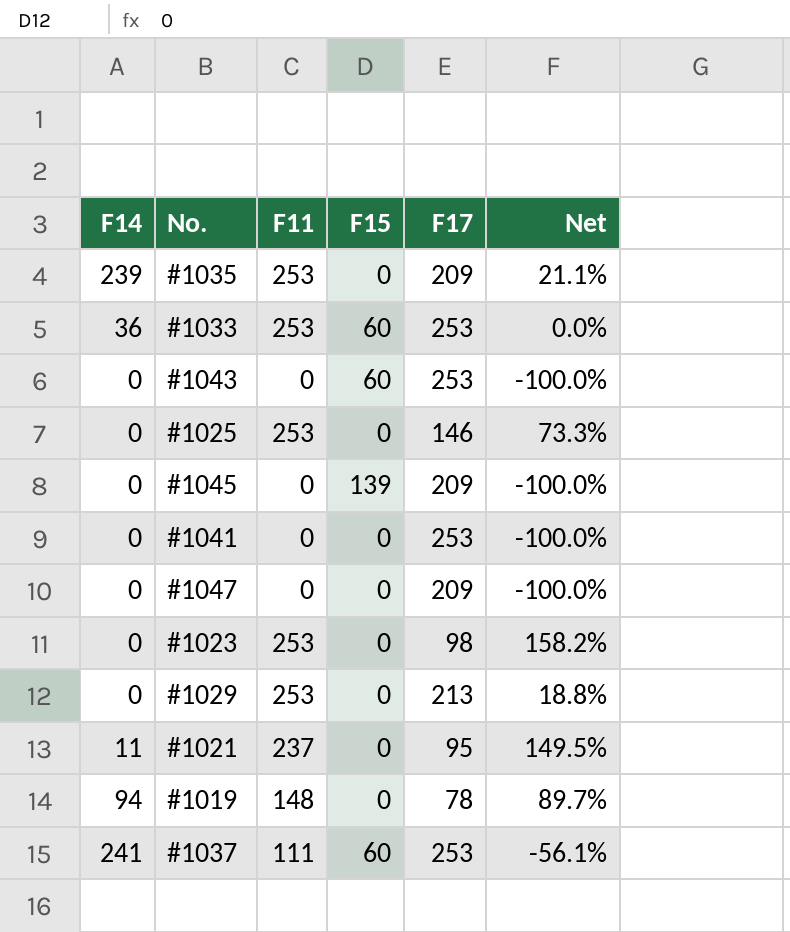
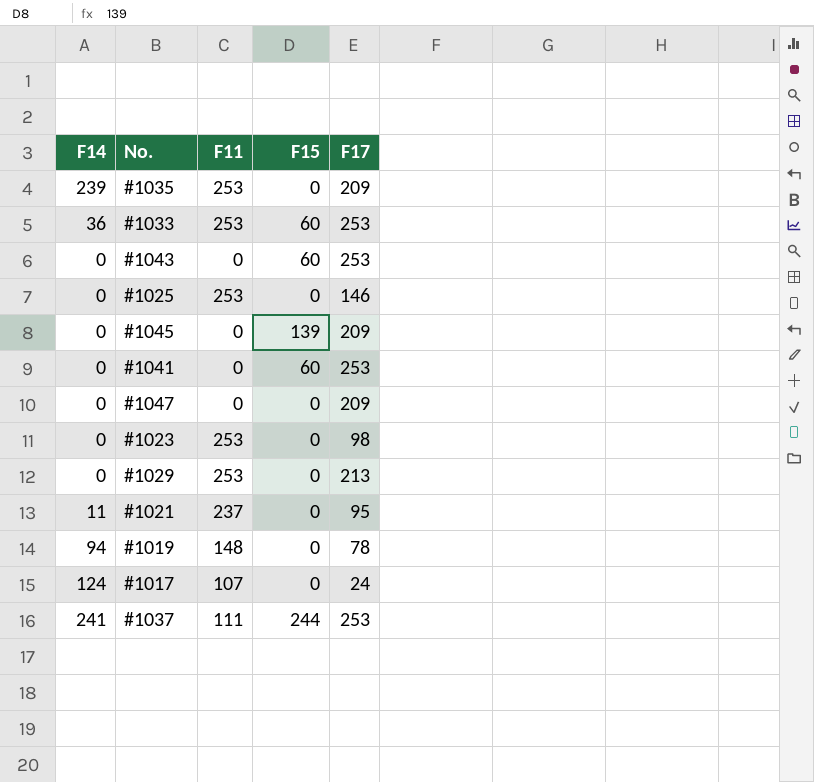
column Net | formula: ([F11] - [F17]) / [F17] -> none
#1041 | F15: 0 -> 60
row #1017: none -> 124 | 107 | 0 | 24
#1037 | F15: 60 -> 244

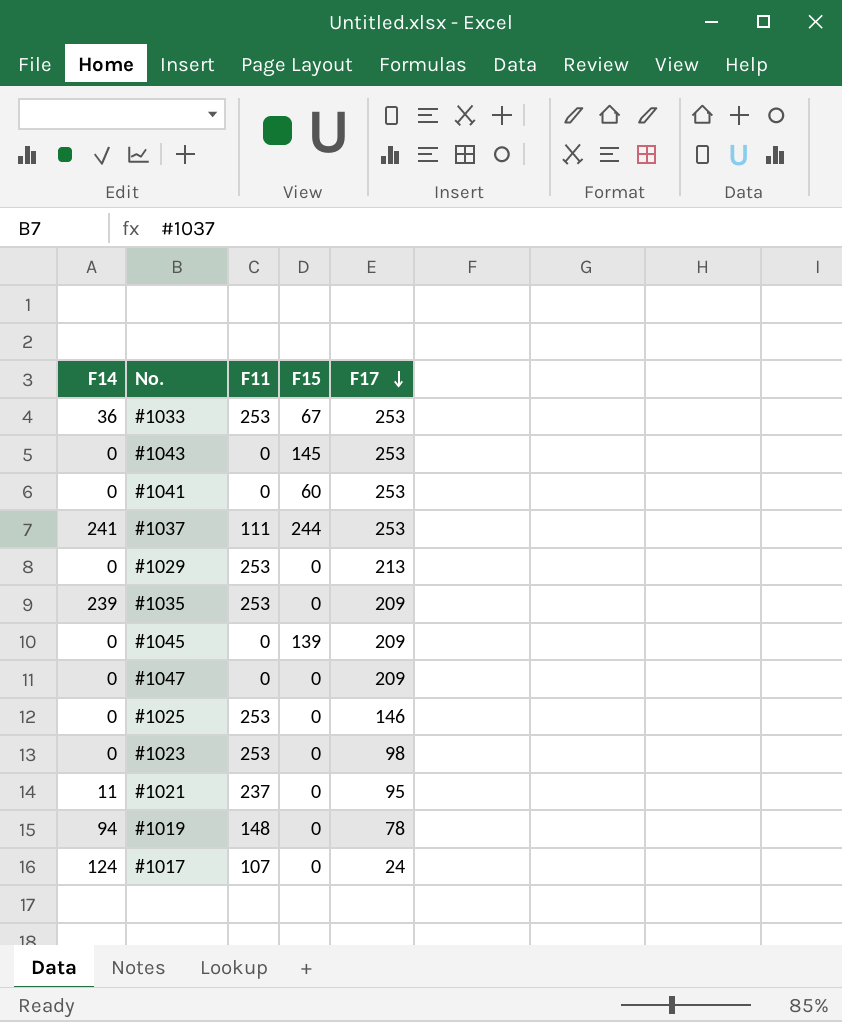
row order: none -> F17 descending
#1033 | F15: 60 -> 67
#1043 | F15: 60 -> 145

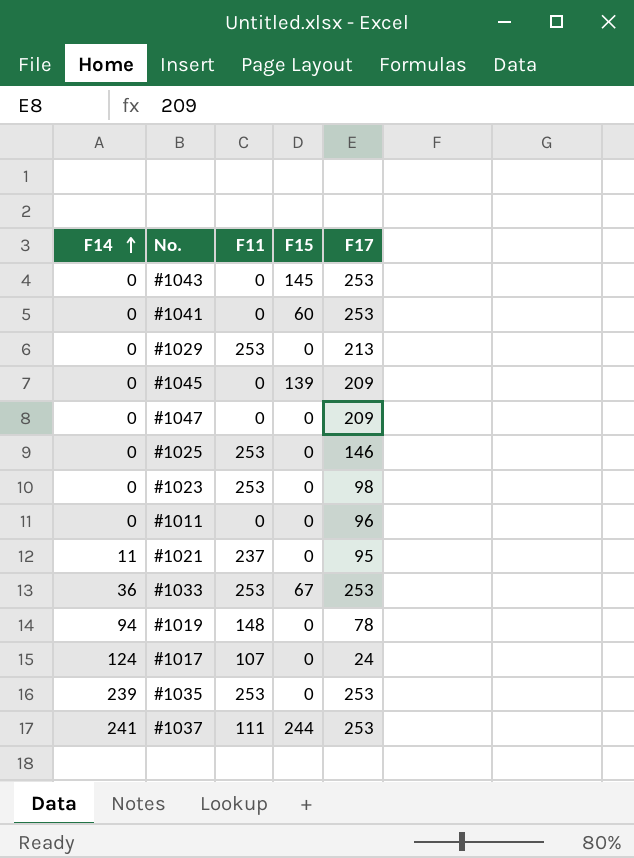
row order: F17 descending -> F14 ascending
row #1011: none -> 0 | 0 | 0 | 96
#1035 | F17: 209 -> 253

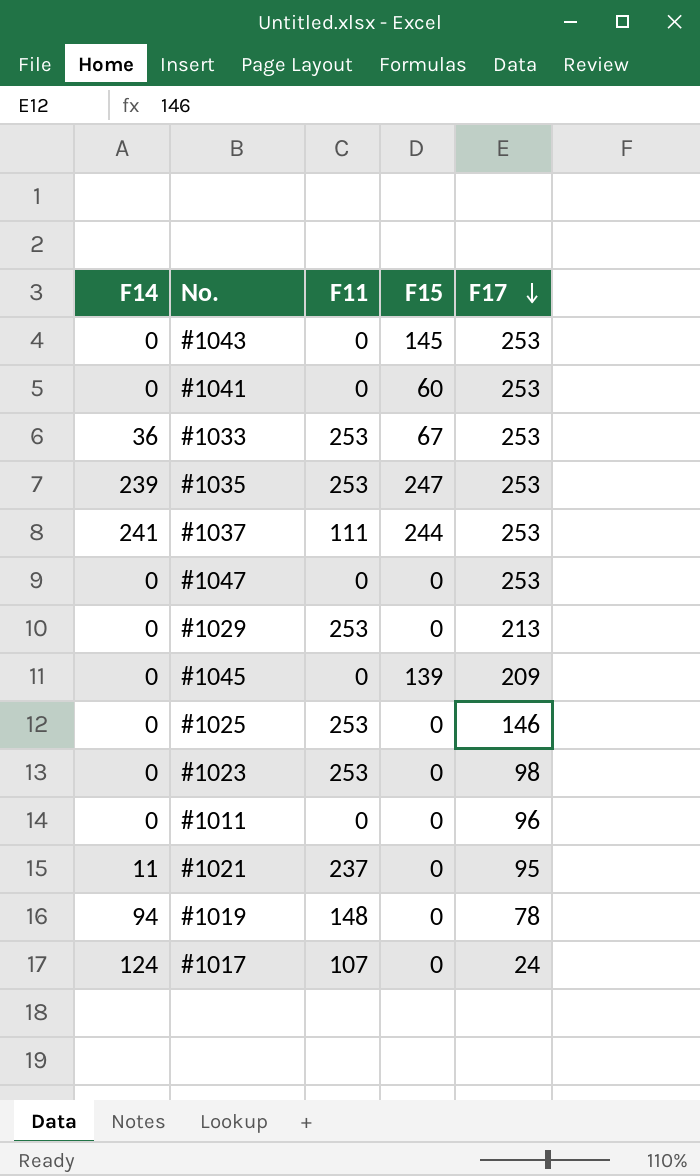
row order: F14 ascending -> F17 descending
#1035 | F15: 0 -> 247
#1047 | F17: 209 -> 253

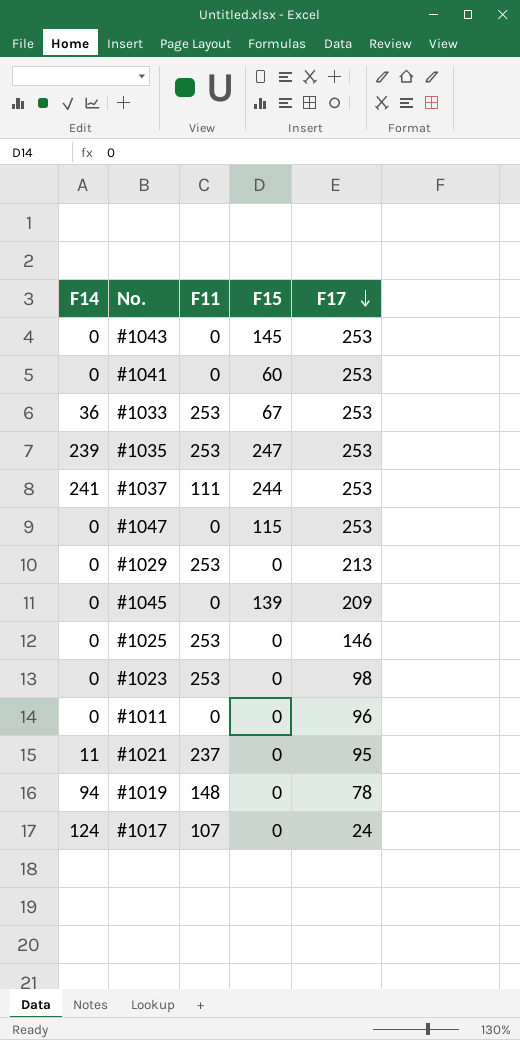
#1047 | F15: 0 -> 115

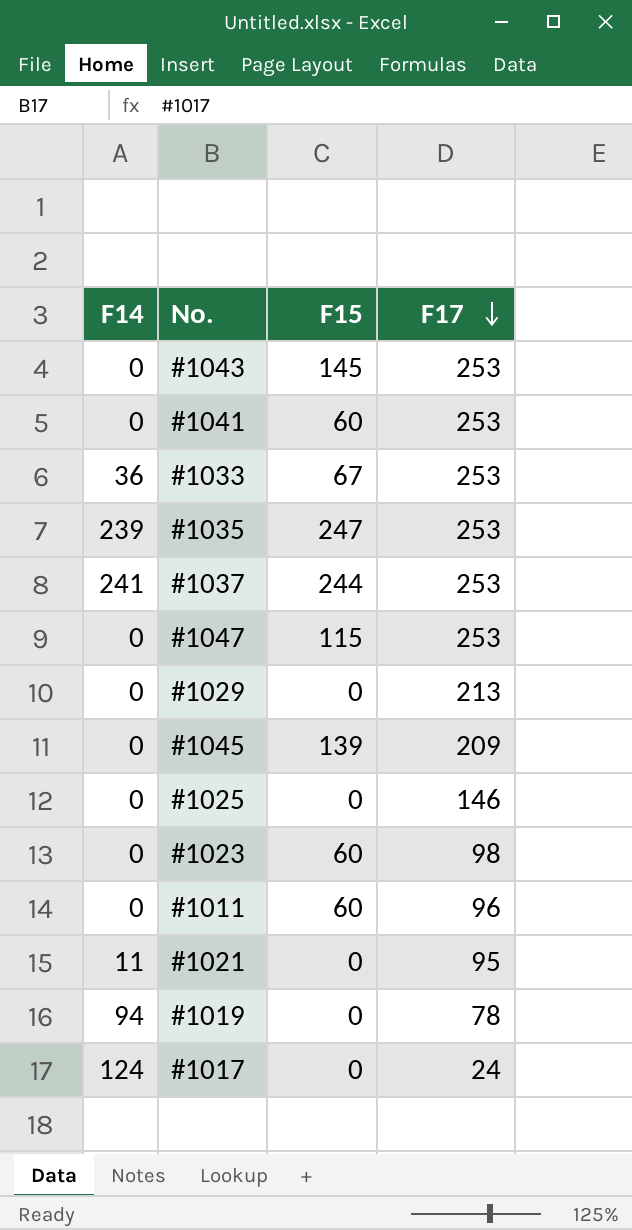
column F11 | position: 3 -> none
#1023 | F15: 0 -> 60
#1011 | F15: 0 -> 60

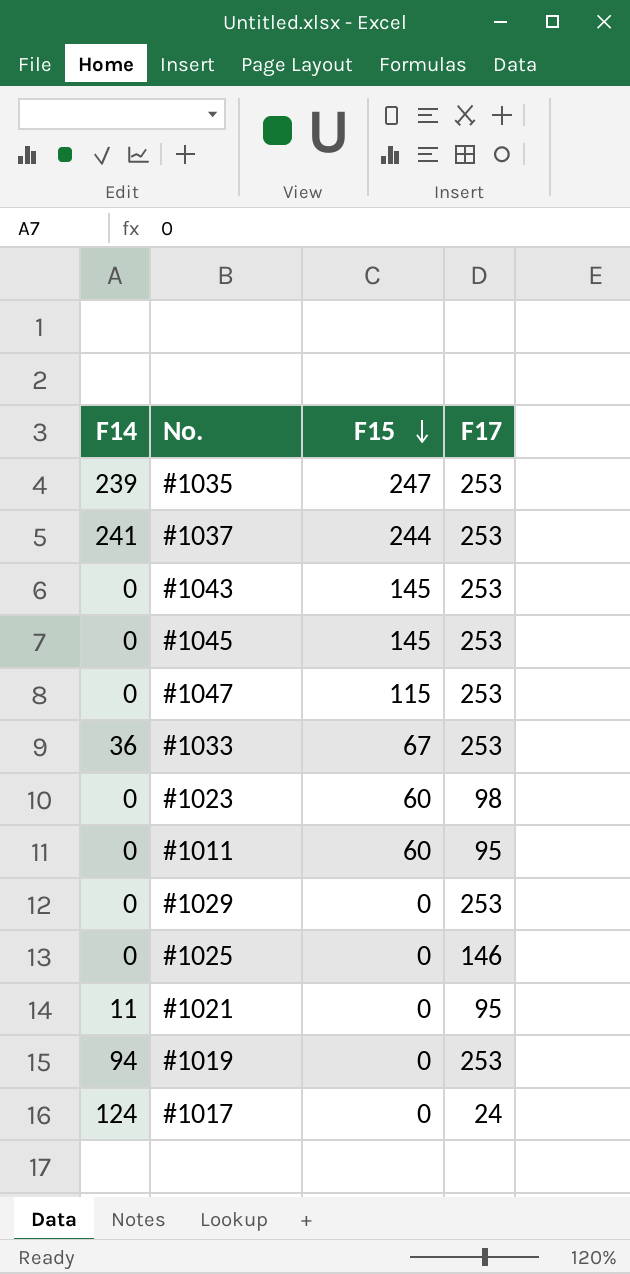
row order: F17 descending -> F15 descending
row #1041: 0 | 60 | 253 -> none
#1045 | F15: 139 -> 145
#1045 | F17: 209 -> 253
#1011 | F17: 96 -> 95
#1029 | F17: 213 -> 253
#1019 | F17: 78 -> 253

